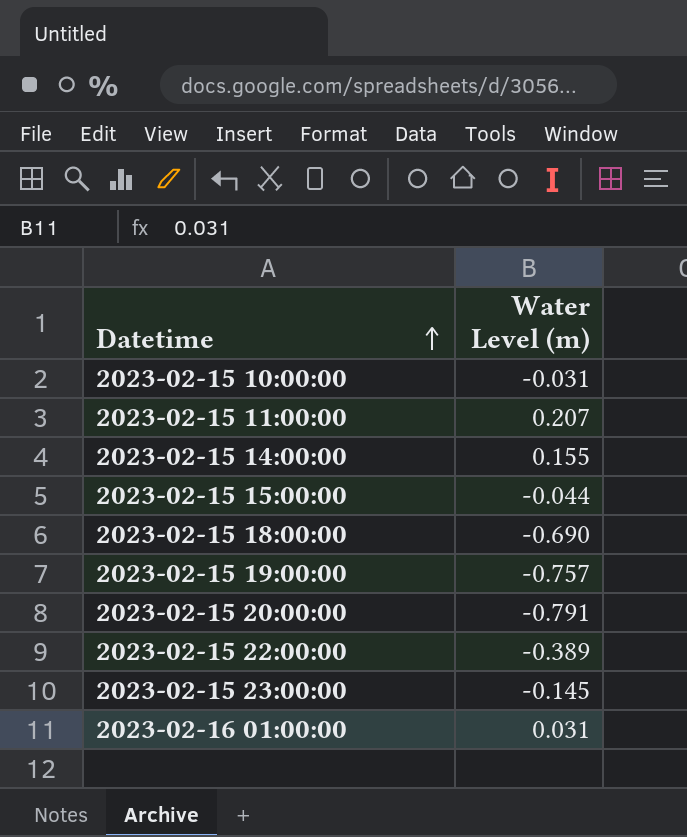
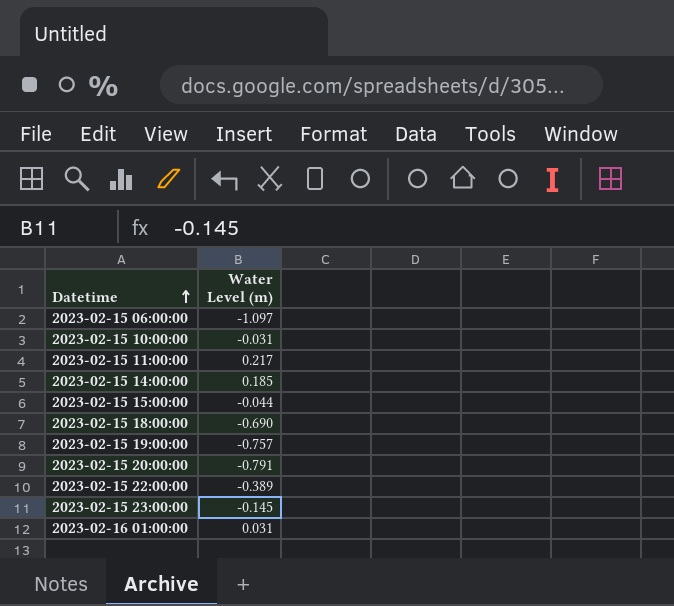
row 2023-02-15 06:00:00: none -> -1.097
2023-02-15 11:00:00 | Water Level (m): 0.207 -> 0.217
2023-02-15 14:00:00 | Water Level (m): 0.155 -> 0.185

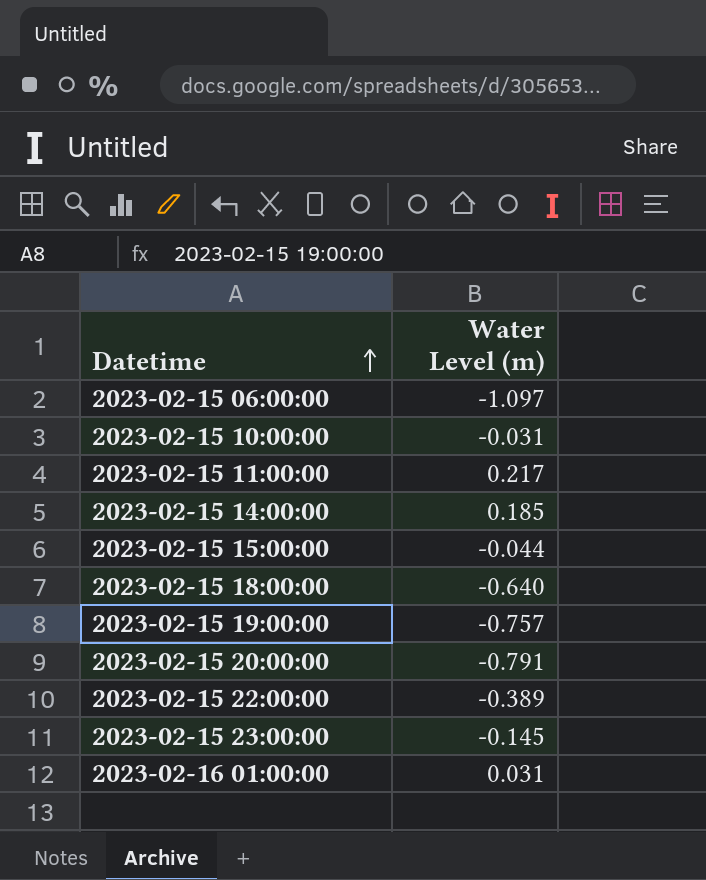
2023-02-15 18:00:00 | Water Level (m): -0.690 -> -0.640

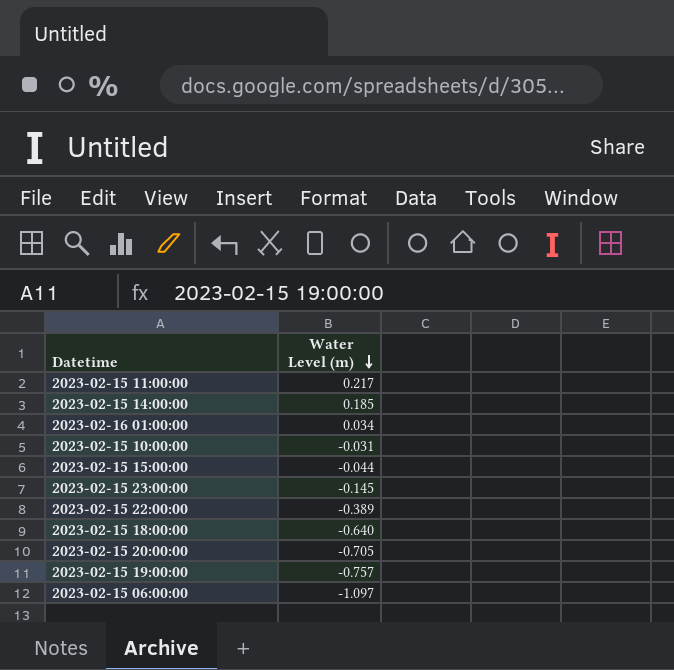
row order: Datetime ascending -> Water Level (m) descending
2023-02-16 01:00:00 | Water Level (m): 0.031 -> 0.034
2023-02-15 20:00:00 | Water Level (m): -0.791 -> -0.705

